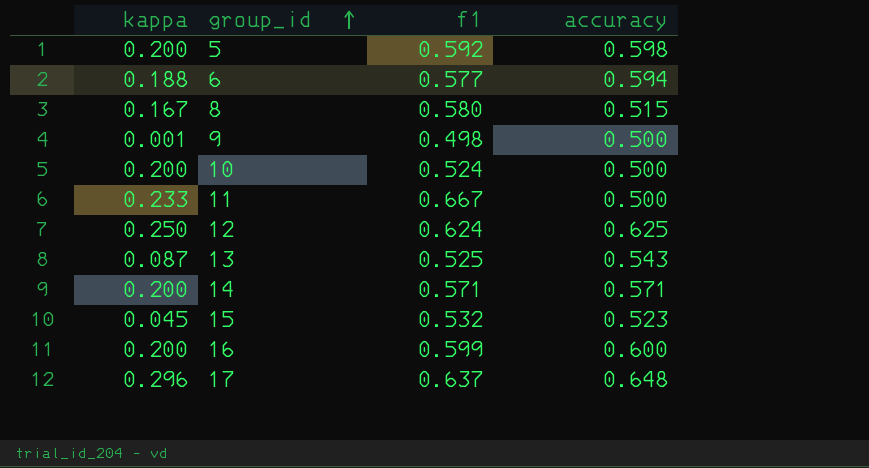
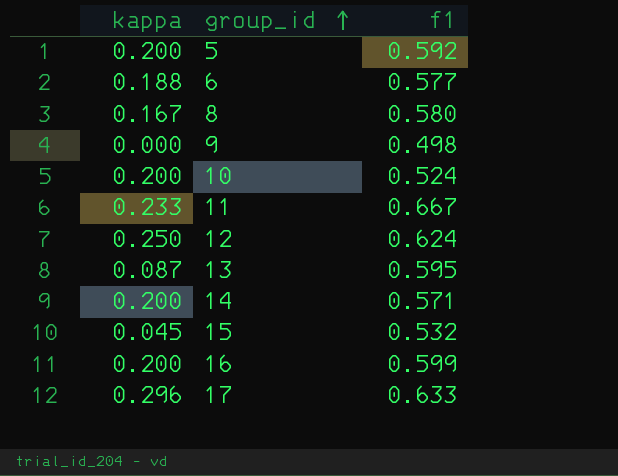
column accuracy | position: 4 -> none
9 | kappa: 0.001 -> 0.000
13 | f1: 0.525 -> 0.595
17 | f1: 0.637 -> 0.633

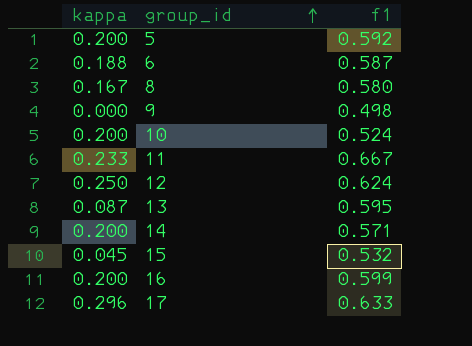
6 | f1: 0.577 -> 0.587

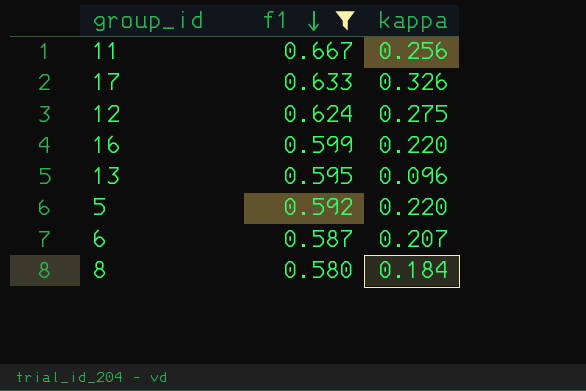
filter: none -> f1 >= 0.580
row order: group_id ascending -> f1 descending
column kappa | position: 1 -> 3
11 | kappa: 0.233 -> 0.256
17 | kappa: 0.296 -> 0.326
12 | kappa: 0.250 -> 0.275
16 | kappa: 0.200 -> 0.220
13 | kappa: 0.087 -> 0.096
5 | kappa: 0.200 -> 0.220
6 | kappa: 0.188 -> 0.207
8 | kappa: 0.167 -> 0.184

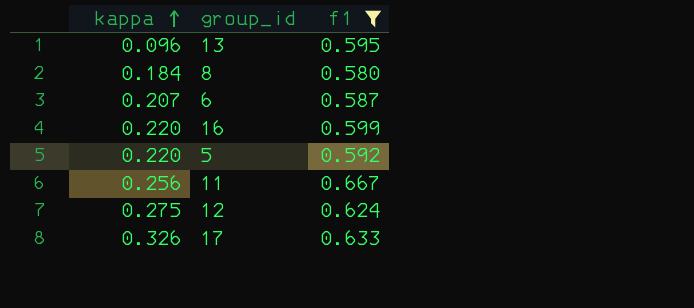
row order: f1 descending -> kappa ascending
column kappa | position: 3 -> 1

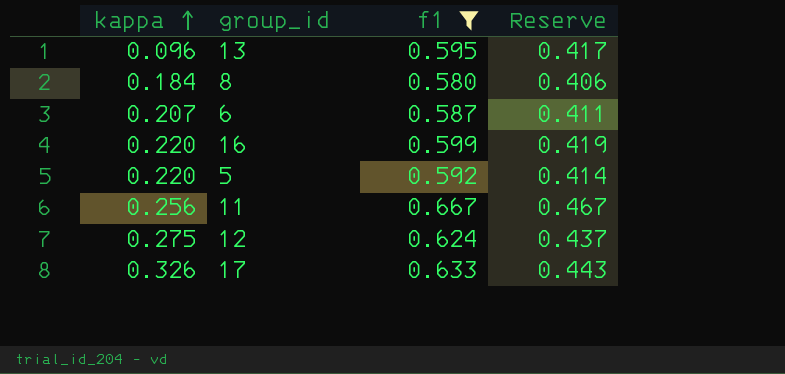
column Reserve | formula: none -> [f1] * 0.7

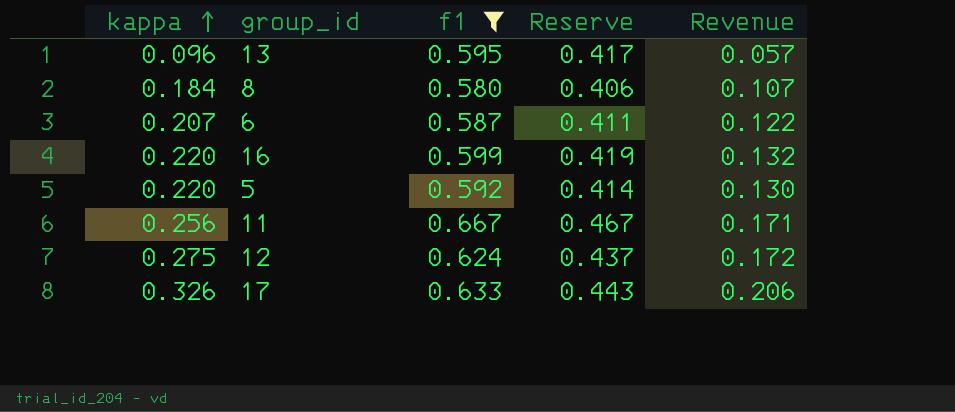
column Revenue | formula: none -> [kappa] * [f1]

